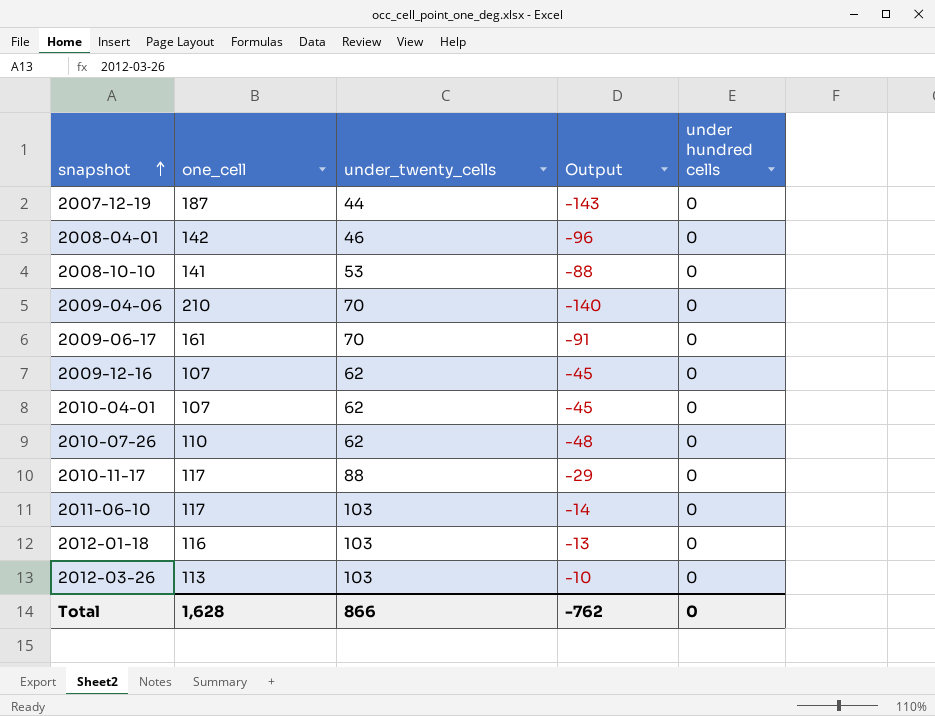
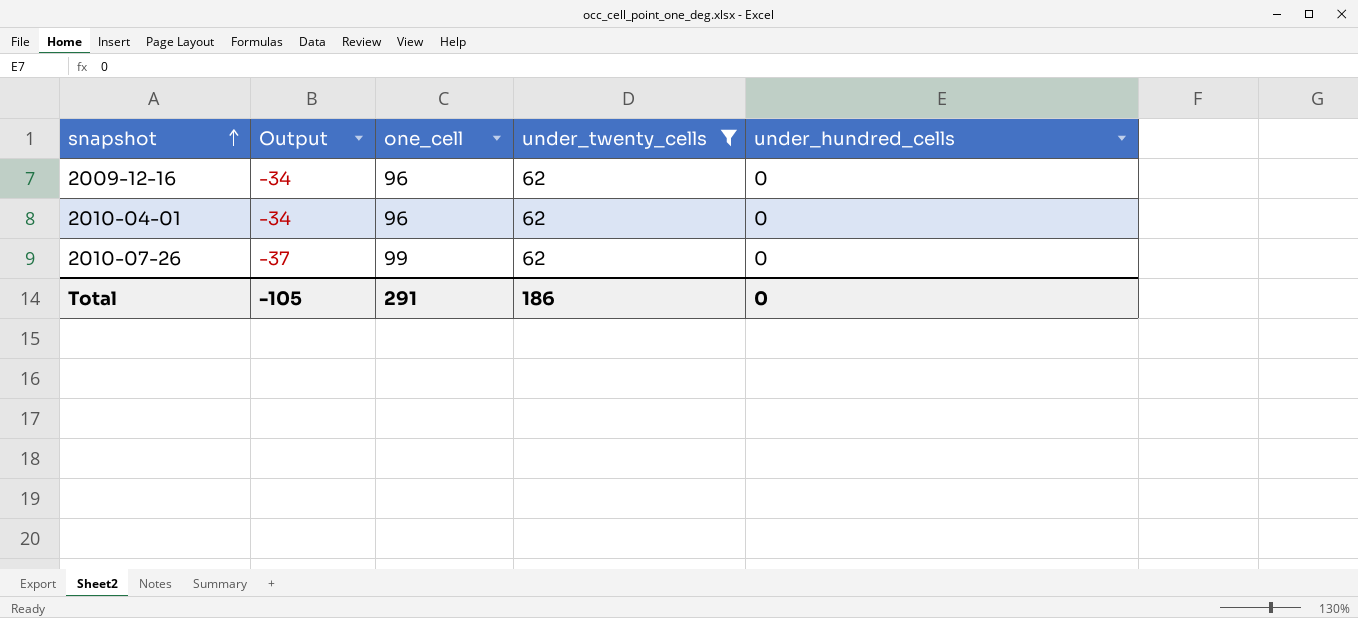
filter: none -> under_twenty_cells = 62
column Output | position: 4 -> 2
column name: under hundred cells -> under_hundred_cells
2009-12-16 | Output: -45 -> -34
2009-12-16 | one_cell: 107 -> 96
2010-04-01 | Output: -45 -> -34
2010-04-01 | one_cell: 107 -> 96
2010-07-26 | Output: -48 -> -37
2010-07-26 | one_cell: 110 -> 99
Total | Output: -762 -> -105
Total | one_cell: 1,628 -> 291
Total | under_twenty_cells: 866 -> 186

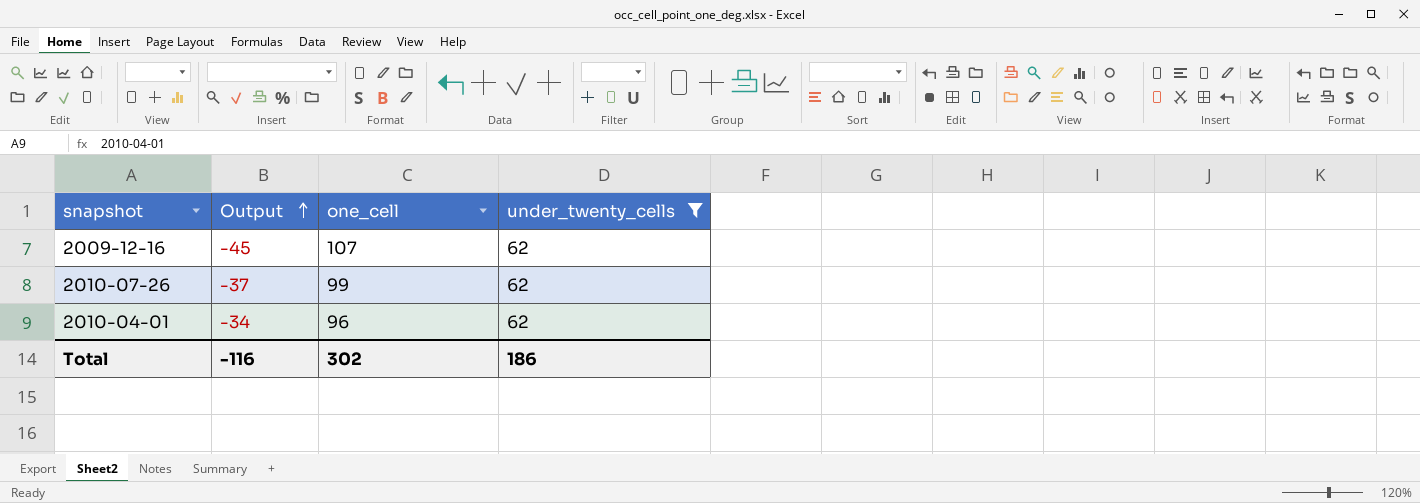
row order: snapshot ascending -> Output ascending
column under_hundred_cells | position: 5 -> none
2009-12-16 | Output: -34 -> -45
2009-12-16 | one_cell: 96 -> 107
Total | Output: -105 -> -116
Total | one_cell: 291 -> 302

